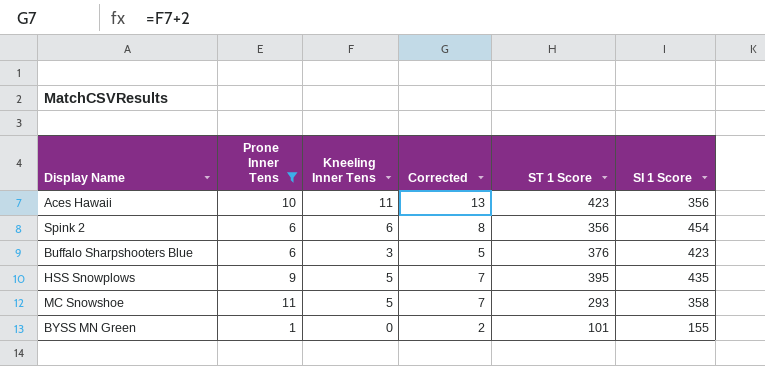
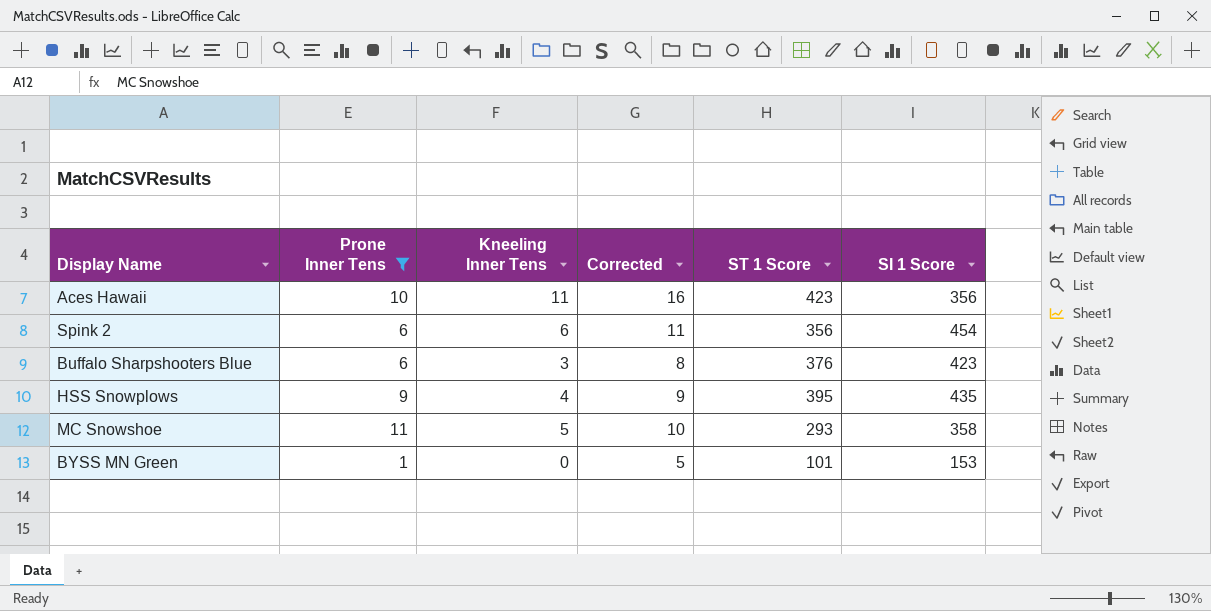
column Corrected | formula: [Kneeling Inner Tens] + 2 -> [Kneeling Inner Tens] + 5
HSS Snowplows | Kneeling Inner Tens: 5 -> 4
BYSS MN Green | SI 1 Score: 155 -> 153

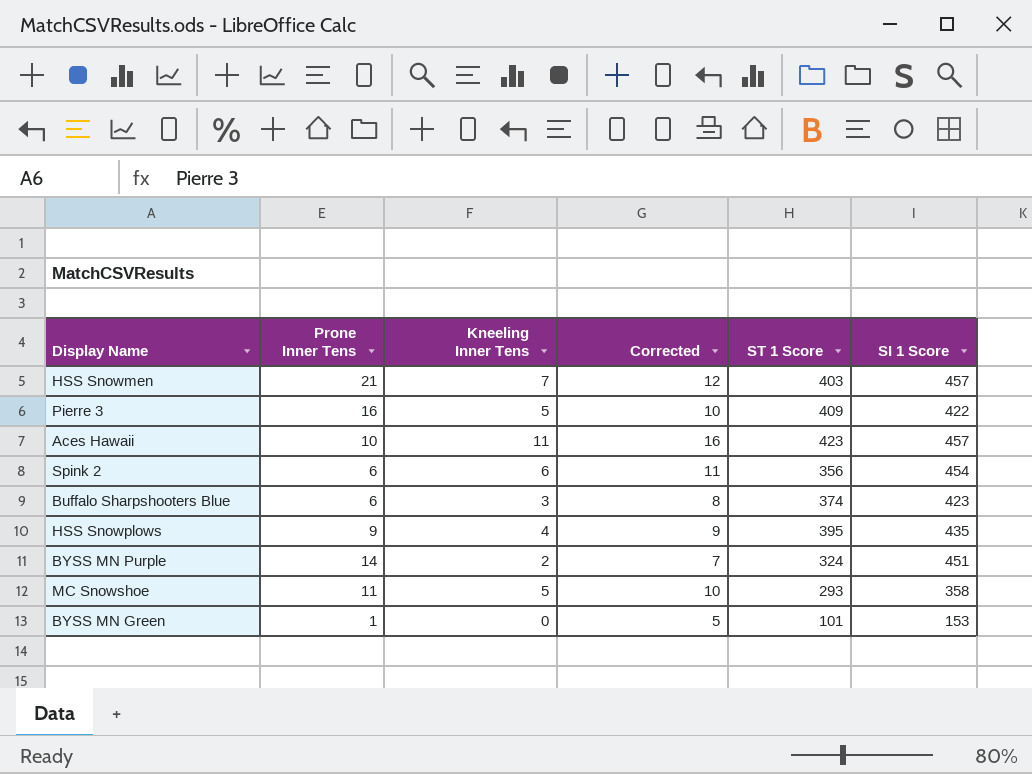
filter: Prone Inner Tens <= 11 -> none
Aces Hawaii | SI 1 Score: 356 -> 457
Buffalo Sharpshooters Blue | ST 1 Score: 376 -> 374

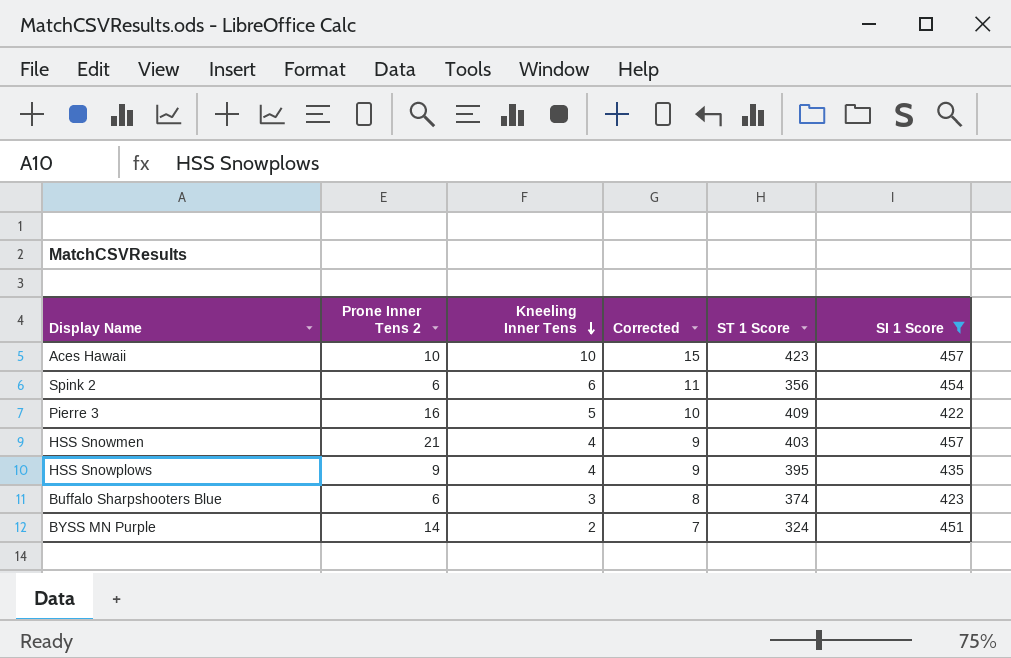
filter: none -> SI 1 Score >= 422
row order: none -> Kneeling Inner Tens descending
column name: Prone Inner Tens -> Prone Inner Tens 2
Aces Hawaii | Kneeling Inner Tens: 11 -> 10
Aces Hawaii | Corrected: 16 -> 15
HSS Snowmen | Kneeling Inner Tens: 7 -> 4
HSS Snowmen | Corrected: 12 -> 9

